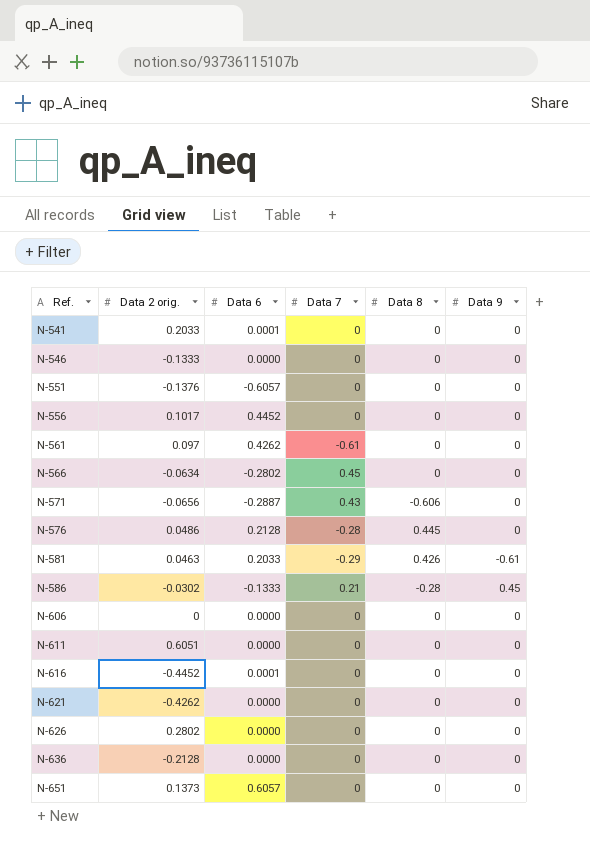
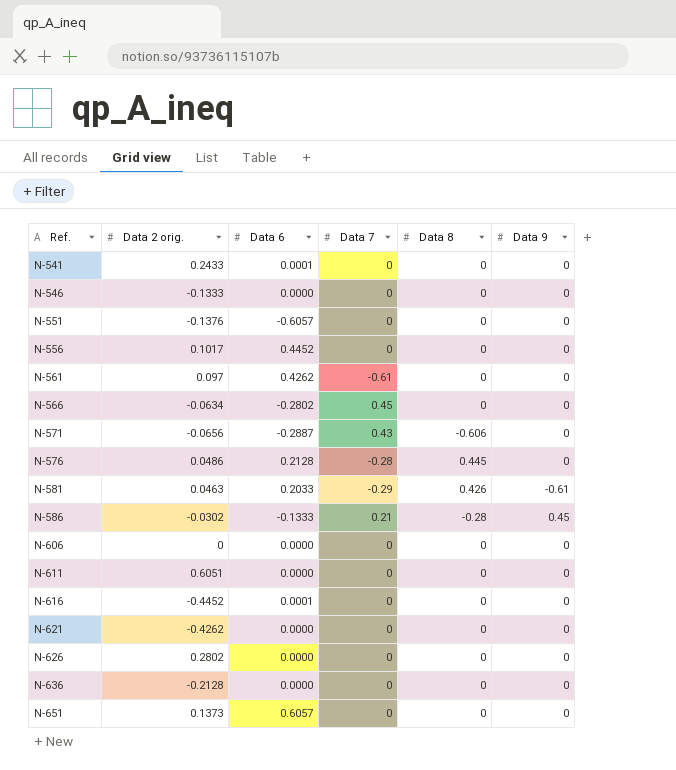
N-541 | Data 2 orig.: 0.2033 -> 0.2433

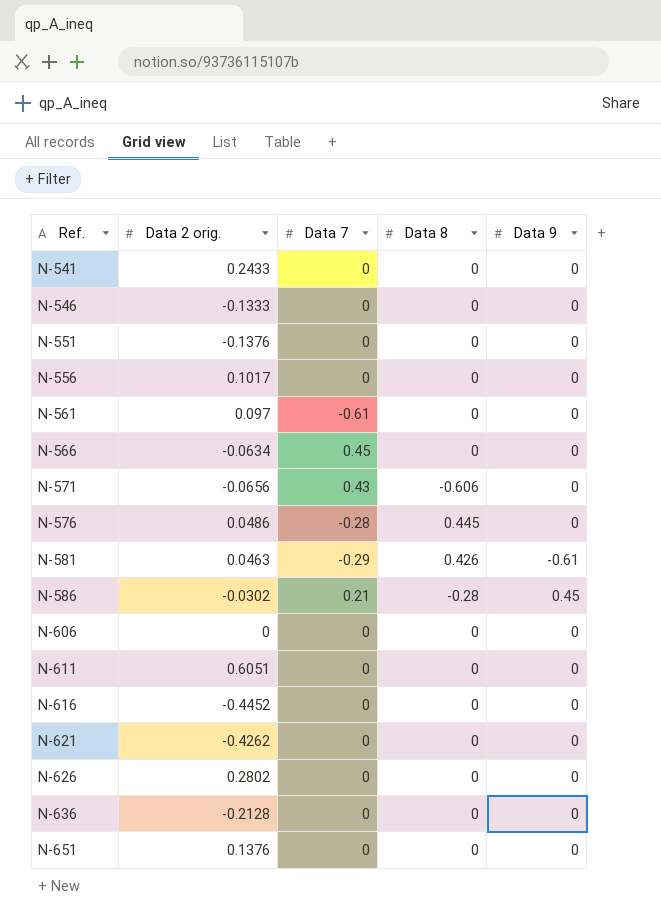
column Data 6 | position: 3 -> none
N-651 | Data 2 orig.: 0.1373 -> 0.1376

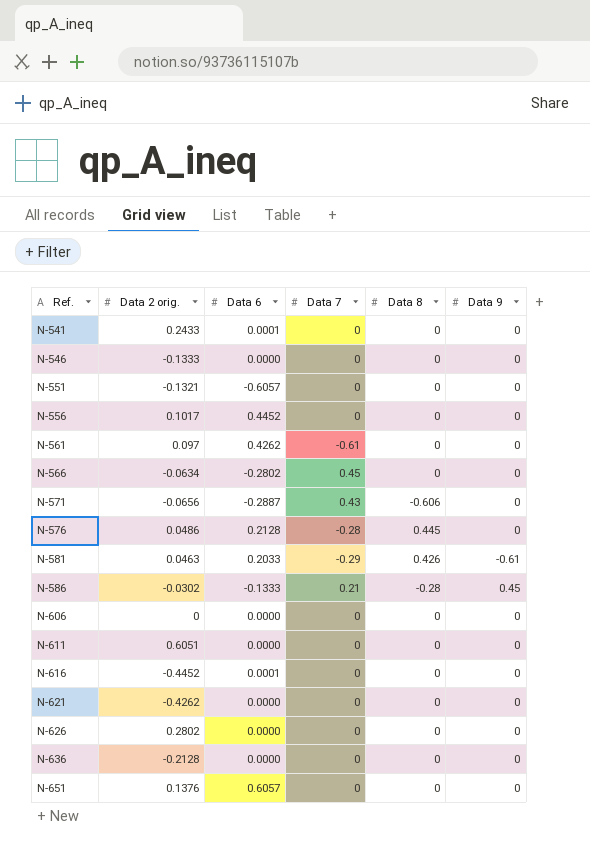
column Data 6 | position: none -> 3
N-551 | Data 2 orig.: -0.1376 -> -0.1321

